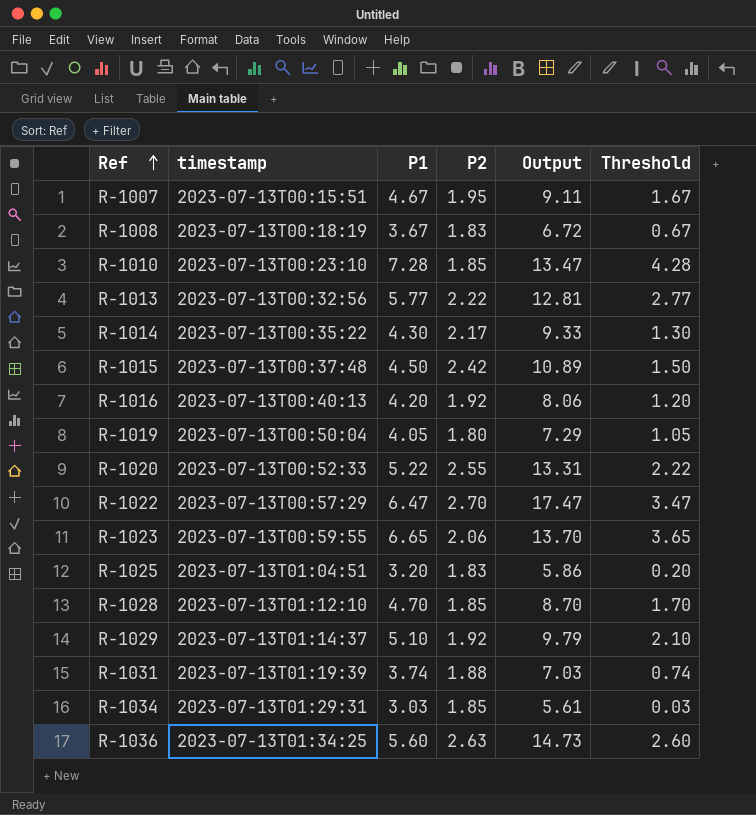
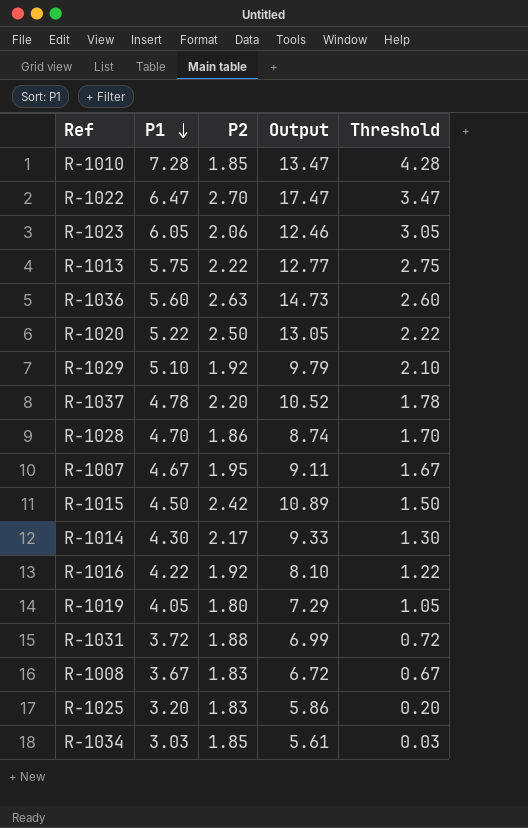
row order: Ref ascending -> P1 descending
column timestamp | position: 2 -> none
R-1023 | P1: 6.65 -> 6.05
R-1023 | Output: 13.70 -> 12.46
R-1023 | Threshold: 3.65 -> 3.05
R-1013 | P1: 5.77 -> 5.75
R-1013 | Output: 12.81 -> 12.77
R-1013 | Threshold: 2.77 -> 2.75
R-1020 | P2: 2.55 -> 2.50
R-1020 | Output: 13.31 -> 13.05
row R-1037: none -> 4.78 | 2.20 | 10.52 | 1.78
R-1028 | P2: 1.85 -> 1.86
R-1028 | Output: 8.70 -> 8.74
R-1016 | P1: 4.20 -> 4.22
R-1016 | Output: 8.06 -> 8.10
R-1016 | Threshold: 1.20 -> 1.22
R-1031 | P1: 3.74 -> 3.72
R-1031 | Output: 7.03 -> 6.99
R-1031 | Threshold: 0.74 -> 0.72

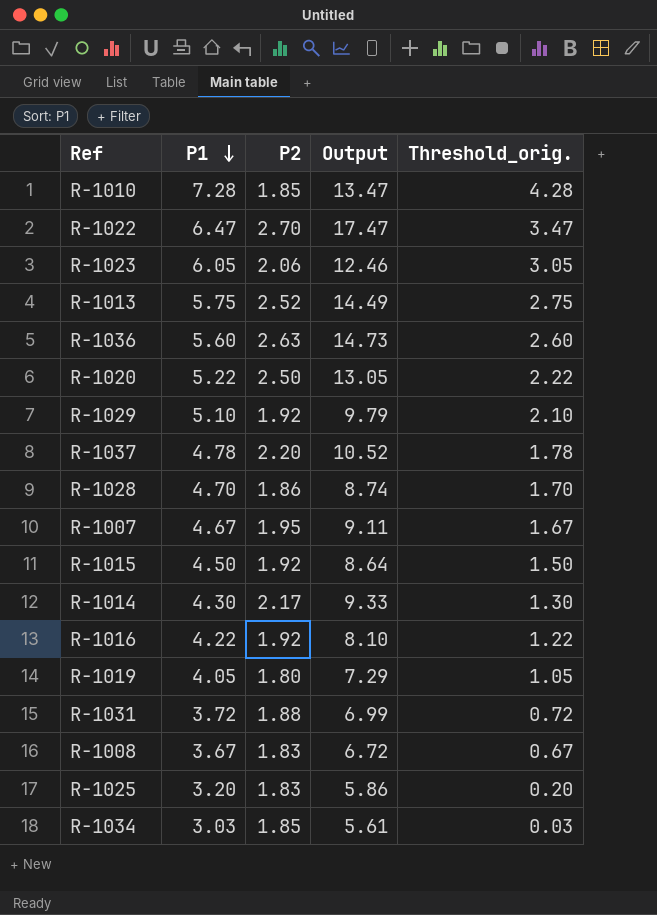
column name: Threshold -> Threshold_orig.
R-1013 | P2: 2.22 -> 2.52
R-1013 | Output: 12.77 -> 14.49
R-1015 | P2: 2.42 -> 1.92
R-1015 | Output: 10.89 -> 8.64

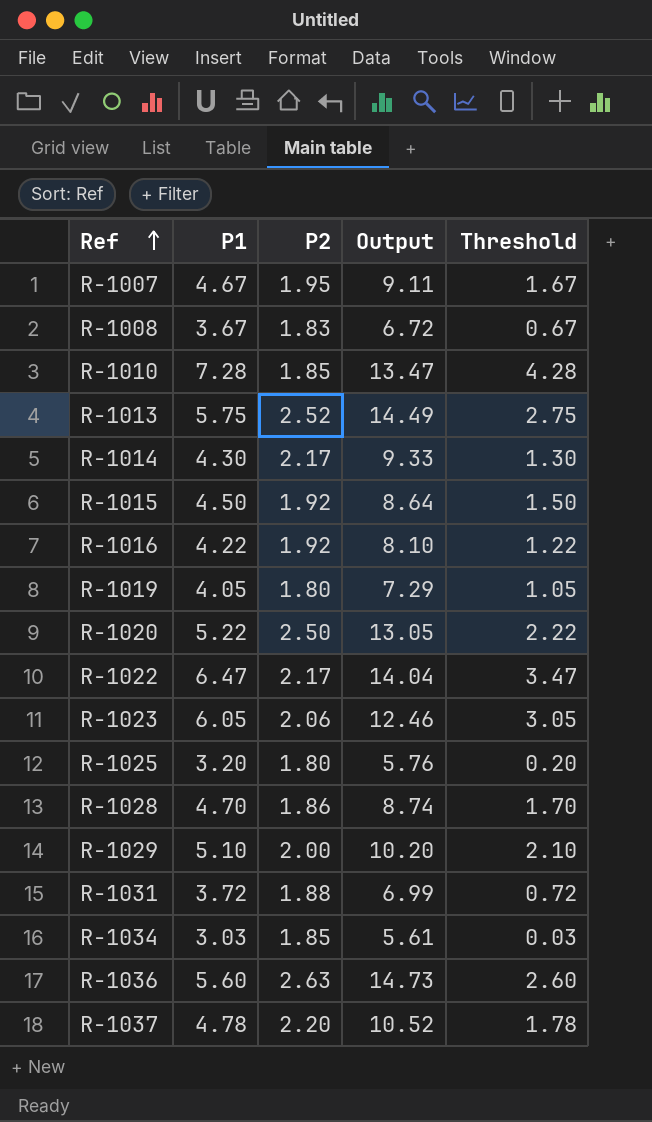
row order: P1 descending -> Ref ascending
column name: Threshold_orig. -> Threshold
R-1022 | P2: 2.70 -> 2.17
R-1022 | Output: 17.47 -> 14.04
R-1025 | P2: 1.83 -> 1.80
R-1025 | Output: 5.86 -> 5.76
R-1029 | P2: 1.92 -> 2.00
R-1029 | Output: 9.79 -> 10.20

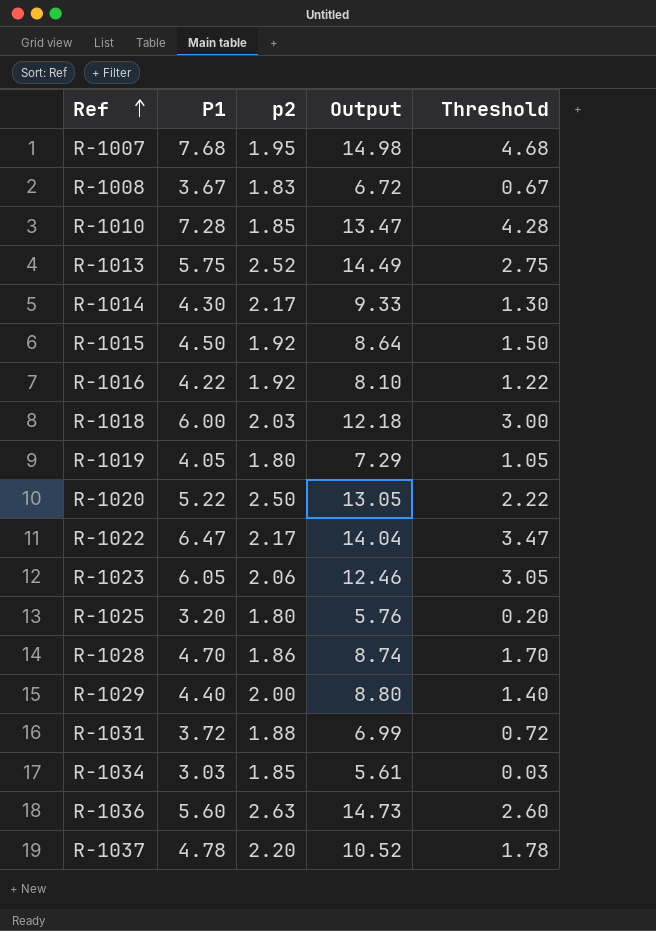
column name: P2 -> p2
R-1007 | P1: 4.67 -> 7.68
R-1007 | Output: 9.11 -> 14.98
R-1007 | Threshold: 1.67 -> 4.68
row R-1018: none -> 6.00 | 2.03 | 12.18 | 3.00
R-1029 | P1: 5.10 -> 4.40
R-1029 | Output: 10.20 -> 8.80
R-1029 | Threshold: 2.10 -> 1.40

